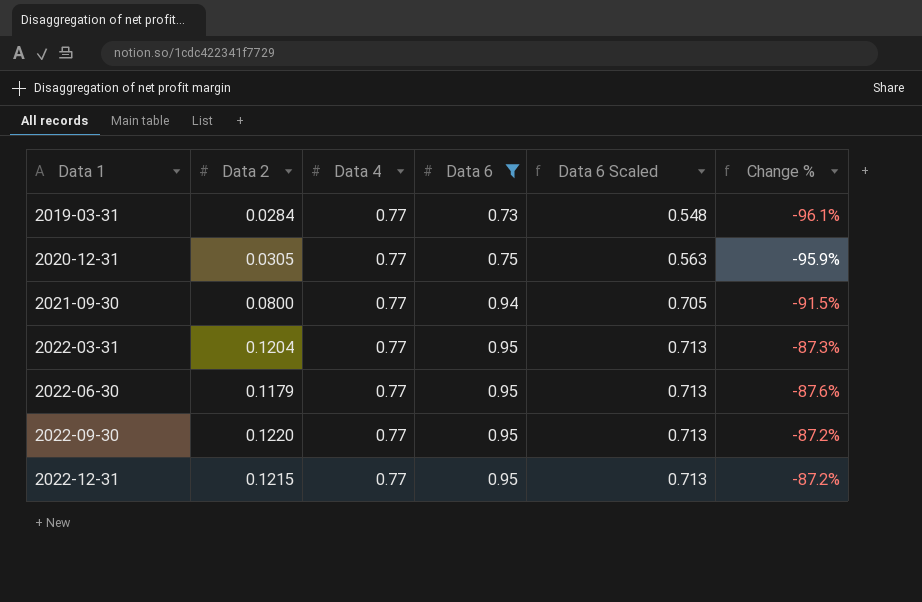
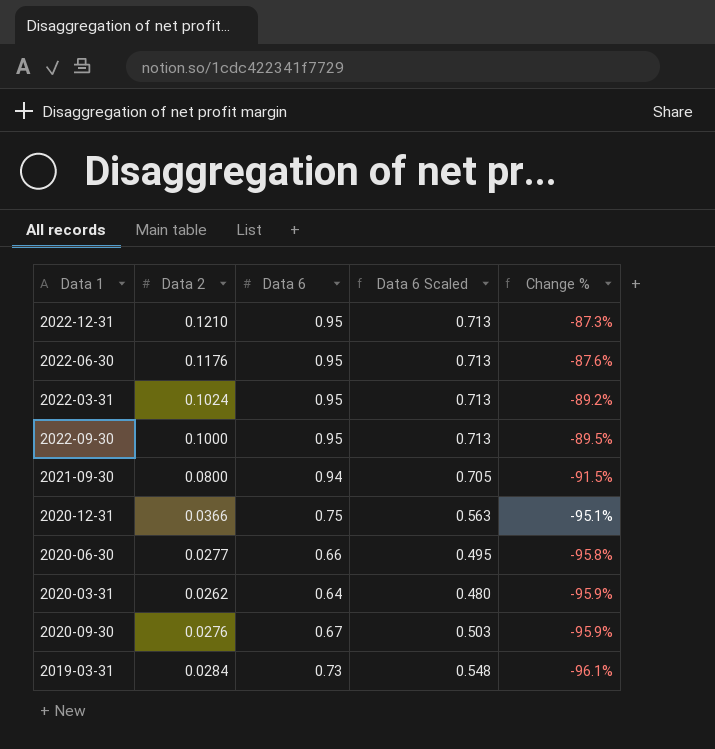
filter: Data 6 >= 0.73 -> none
row order: Data 1 ascending -> Change % descending
column Data 4 | position: 3 -> none
2022-12-31 | Data 2: 0.1215 -> 0.1210
2022-12-31 | Change %: -87.2% -> -87.3%
2022-06-30 | Data 2: 0.1179 -> 0.1176
2022-03-31 | Data 2: 0.1204 -> 0.1024
2022-03-31 | Change %: -87.3% -> -89.2%
2022-09-30 | Data 2: 0.1220 -> 0.1000
2022-09-30 | Change %: -87.2% -> -89.5%
2020-12-31 | Data 2: 0.0305 -> 0.0366
2020-12-31 | Change %: -95.9% -> -95.1%

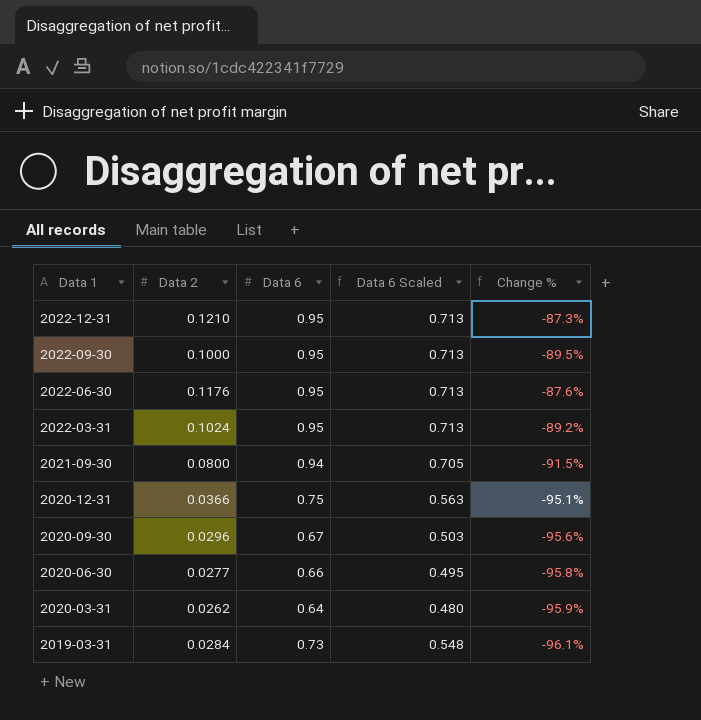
row order: Change % descending -> Data 1 descending
2020-09-30 | Data 2: 0.0276 -> 0.0296
2020-09-30 | Change %: -95.9% -> -95.6%

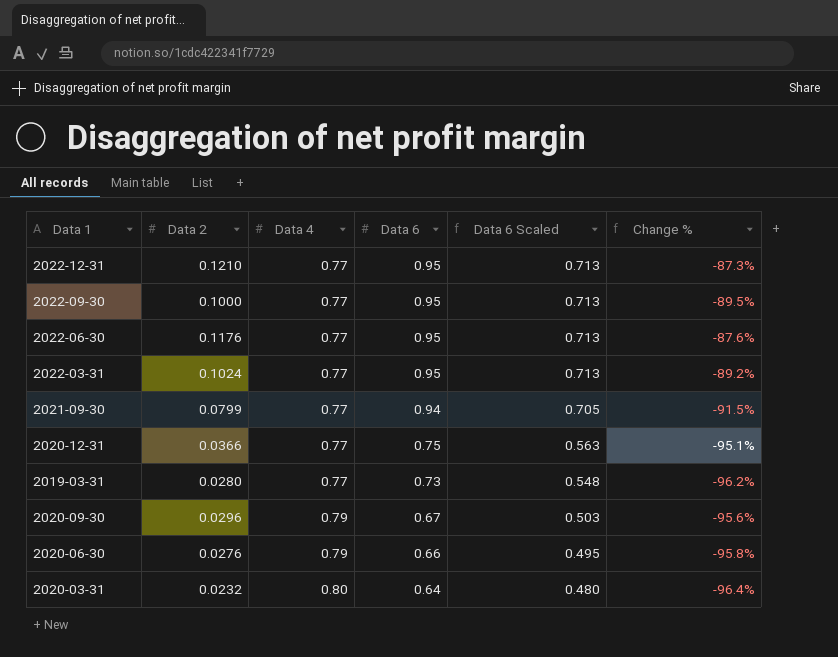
row order: Data 1 descending -> Data 4 ascending
column Data 4 | position: none -> 3
2021-09-30 | Data 2: 0.0800 -> 0.0799
2019-03-31 | Data 2: 0.0284 -> 0.0280
2019-03-31 | Change %: -96.1% -> -96.2%
2020-06-30 | Data 2: 0.0277 -> 0.0276
2020-03-31 | Data 2: 0.0262 -> 0.0232
2020-03-31 | Change %: -95.9% -> -96.4%

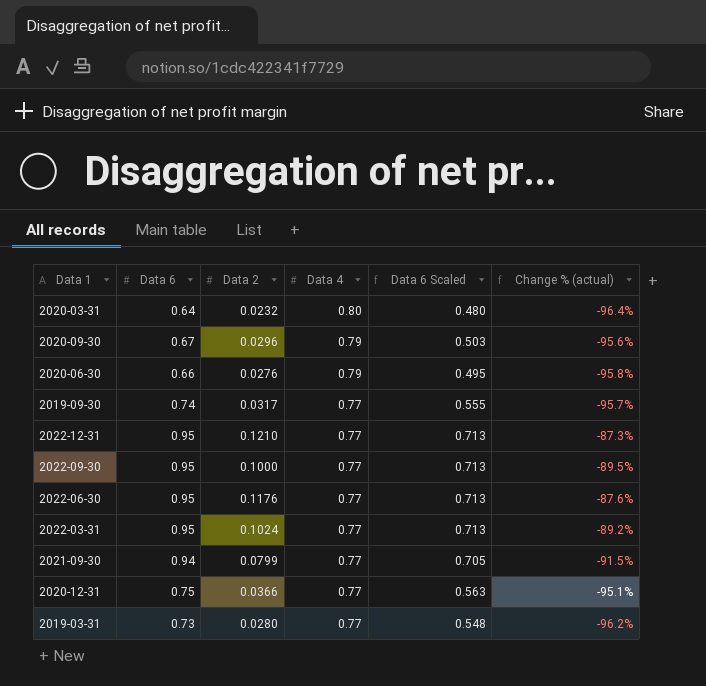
row order: Data 4 ascending -> Data 4 descending
column Data 6 | position: 4 -> 2
column name: Change % -> Change % (actual)
row 2019-09-30: none -> 0.74 | 0.0317 | 0.77 | 0.555 | -95.7%

